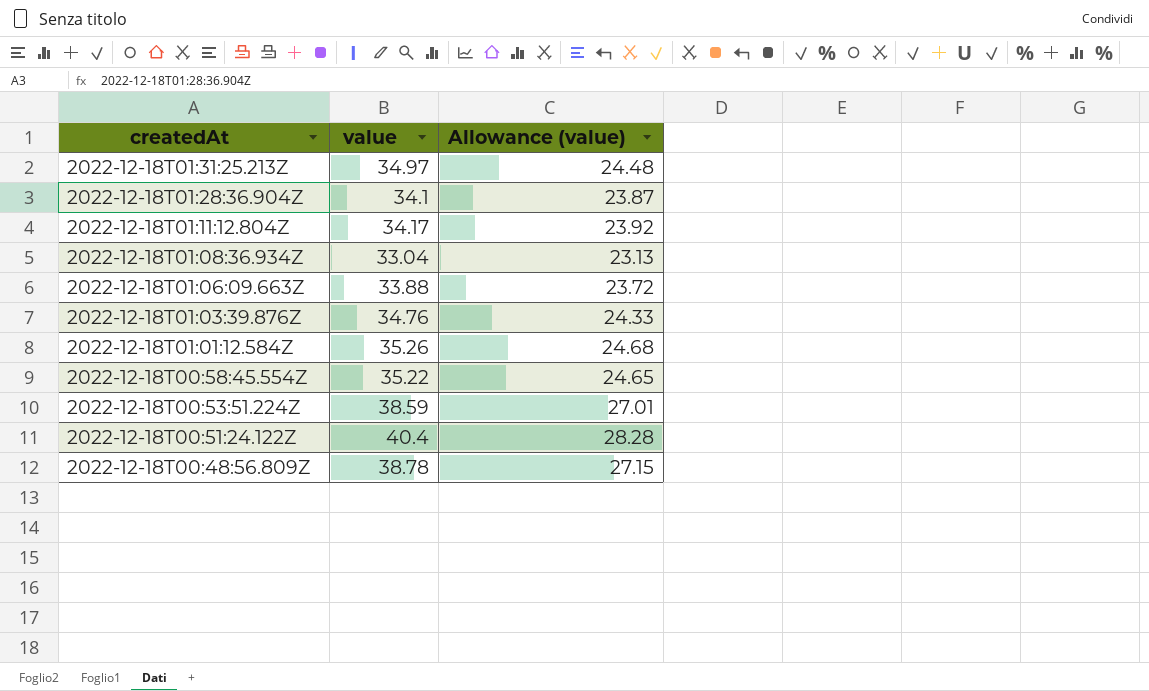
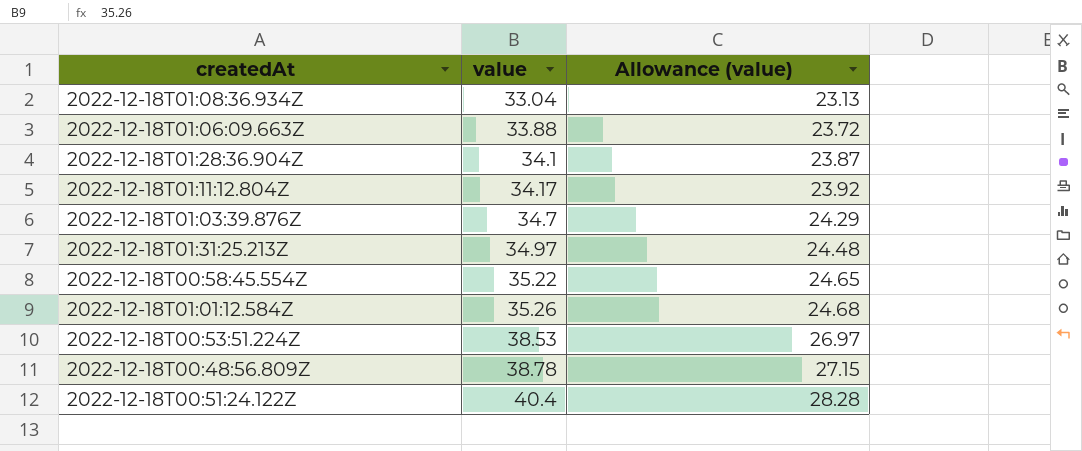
row order: createdAt descending -> value ascending
2022-12-18T01:03:39.876Z | value: 34.76 -> 34.7
2022-12-18T01:03:39.876Z | Allowance (value): 24.33 -> 24.29
2022-12-18T00:53:51.224Z | value: 38.59 -> 38.53
2022-12-18T00:53:51.224Z | Allowance (value): 27.01 -> 26.97

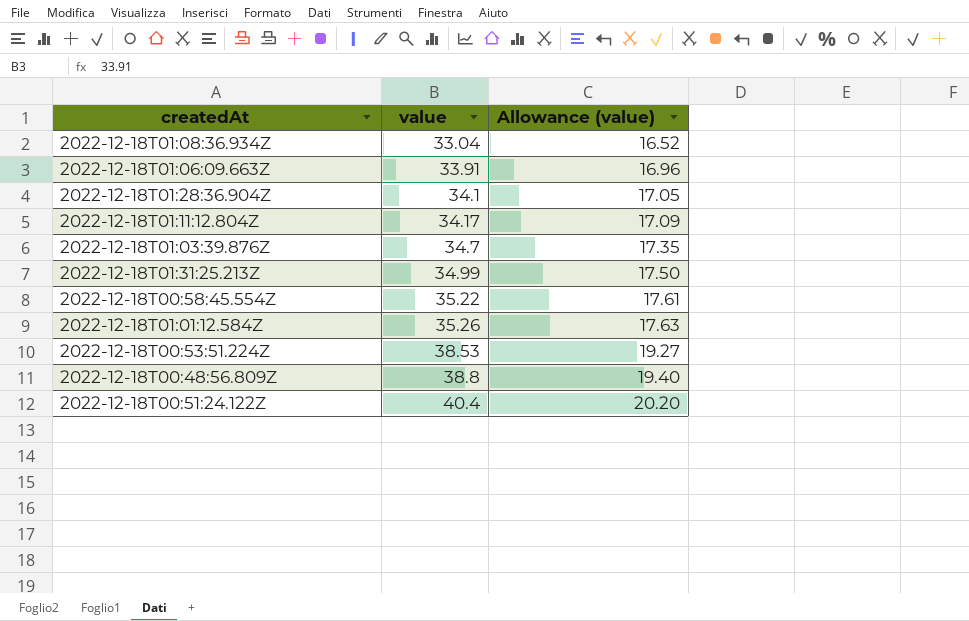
column Allowance (value) | formula: [value] * 0.7 -> [value] * 0.5
2022-12-18T01:06:09.663Z | value: 33.88 -> 33.91
2022-12-18T01:31:25.213Z | value: 34.97 -> 34.99
2022-12-18T00:48:56.809Z | value: 38.78 -> 38.8

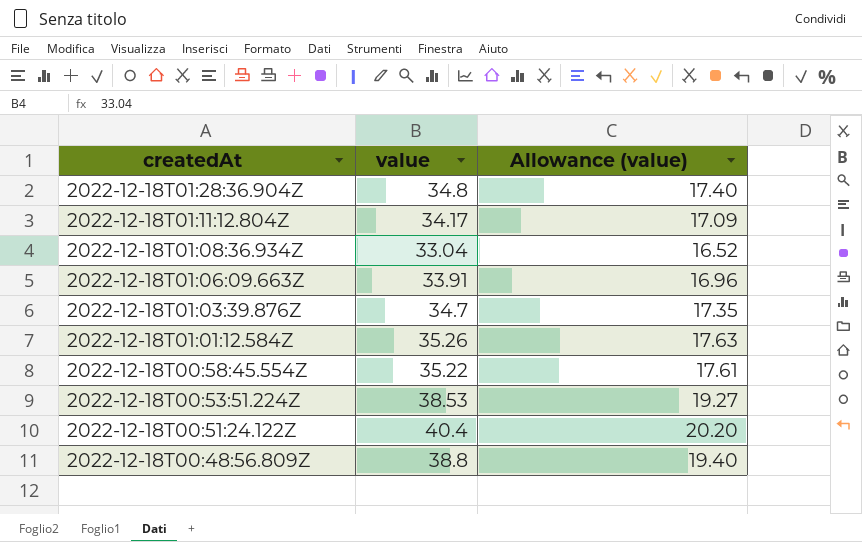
row order: value ascending -> createdAt descending
row 2022-12-18T01:31:25.213Z: 34.99 | 17.50 -> none
2022-12-18T01:28:36.904Z | value: 34.1 -> 34.8
2022-12-18T01:28:36.904Z | Allowance (value): 17.05 -> 17.40

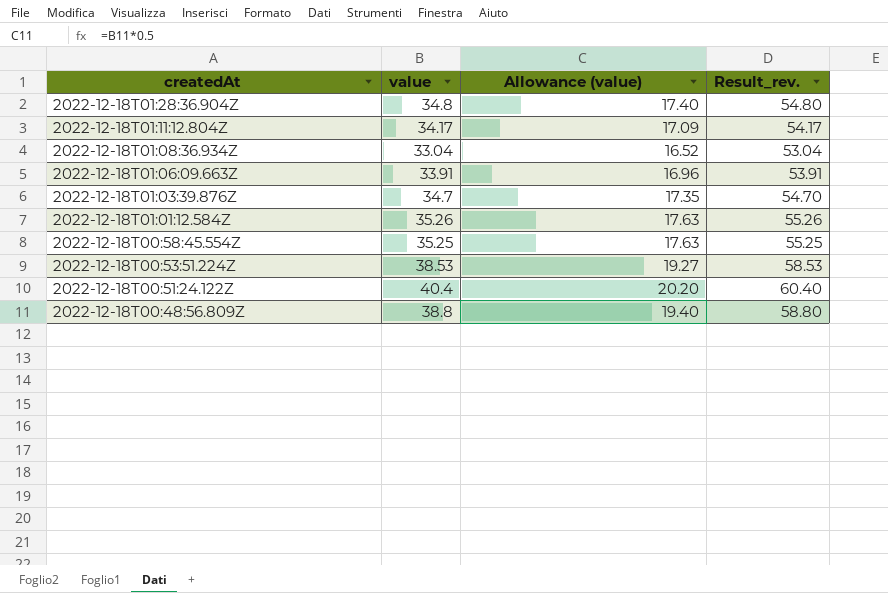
column Result_rev. | formula: none -> [value] + 20
2022-12-18T00:58:45.554Z | value: 35.22 -> 35.25
2022-12-18T00:58:45.554Z | Allowance (value): 17.61 -> 17.63

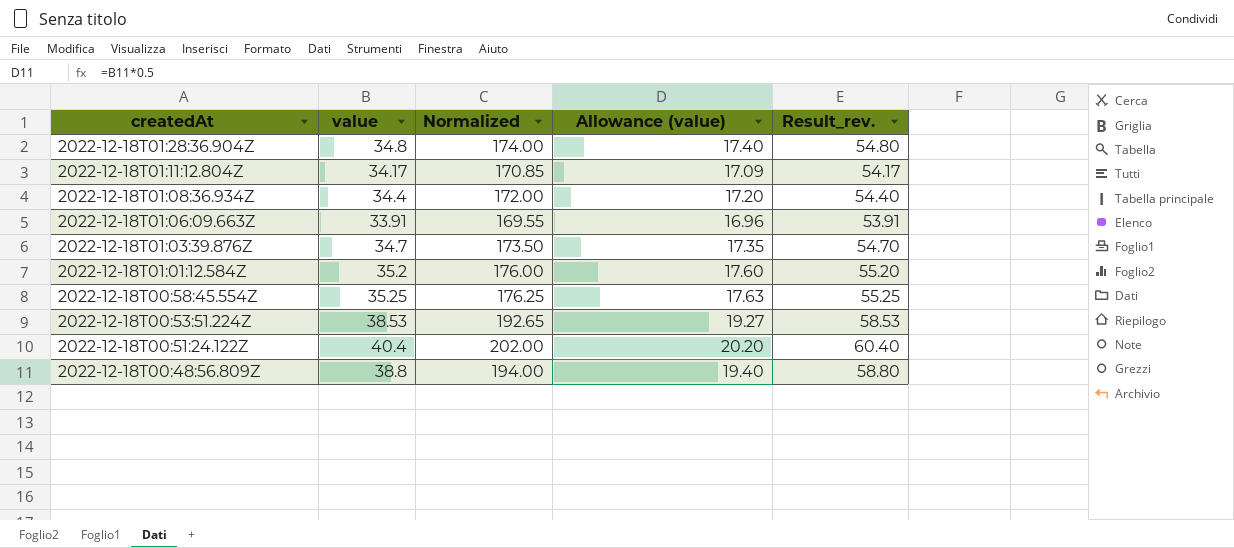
column Normalized | formula: none -> [value] * 5
2022-12-18T01:08:36.934Z | value: 33.04 -> 34.4
2022-12-18T01:08:36.934Z | Allowance (value): 16.52 -> 17.20
2022-12-18T01:08:36.934Z | Result_rev.: 53.04 -> 54.40
2022-12-18T01:01:12.584Z | value: 35.26 -> 35.2
2022-12-18T01:01:12.584Z | Allowance (value): 17.63 -> 17.60
2022-12-18T01:01:12.584Z | Result_rev.: 55.26 -> 55.20

